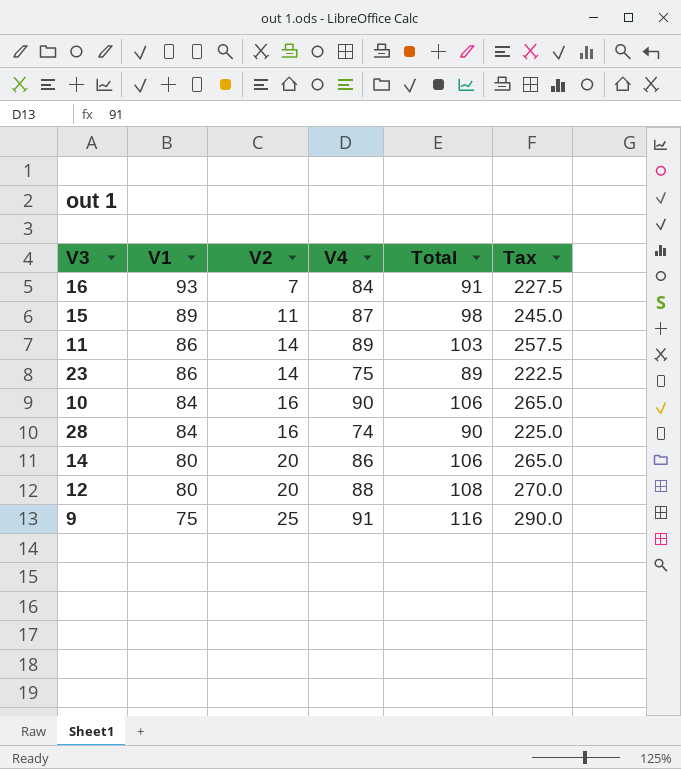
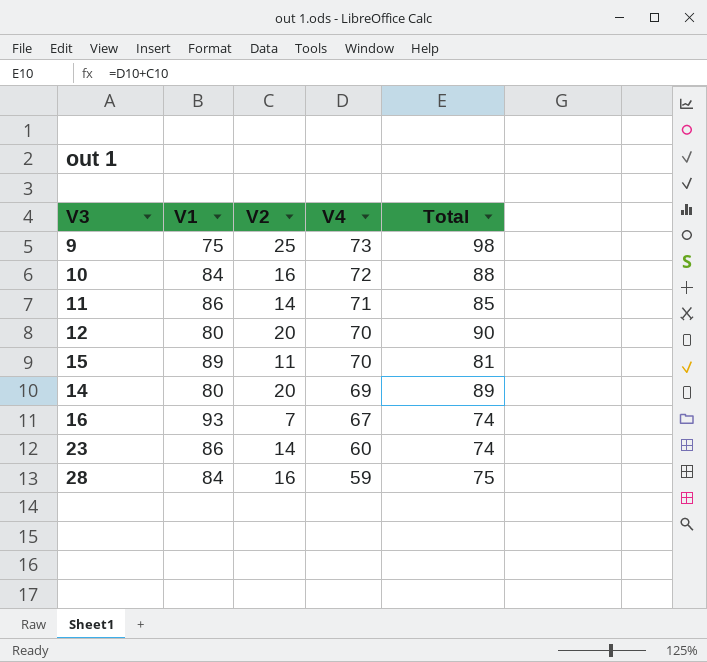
row order: V1 descending -> V4 descending
column Tax | formula: [Total] * 2.5 -> none
9 | V4: 91 -> 73
9 | Total: 116 -> 98
10 | V4: 90 -> 72
10 | Total: 106 -> 88
11 | V4: 89 -> 71
11 | Total: 103 -> 85
12 | V4: 88 -> 70
12 | Total: 108 -> 90
15 | V4: 87 -> 70
15 | Total: 98 -> 81
14 | V4: 86 -> 69
14 | Total: 106 -> 89
16 | V4: 84 -> 67
16 | Total: 91 -> 74
23 | V4: 75 -> 60
23 | Total: 89 -> 74
28 | V4: 74 -> 59
28 | Total: 90 -> 75

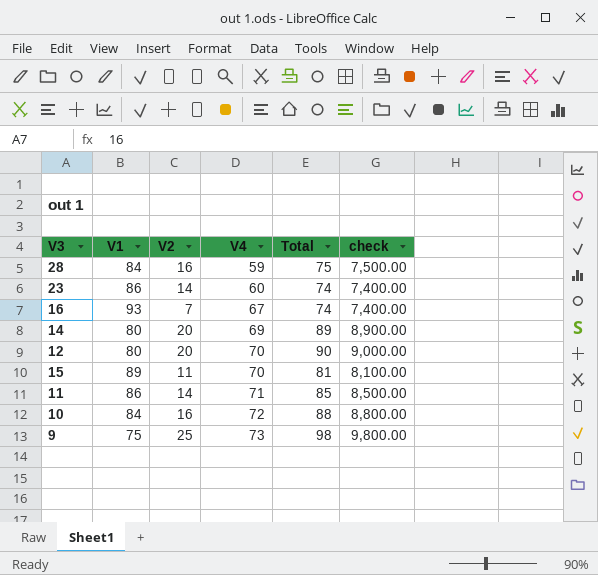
row order: V4 descending -> V4 ascending
column check | formula: none -> [Total] * 100

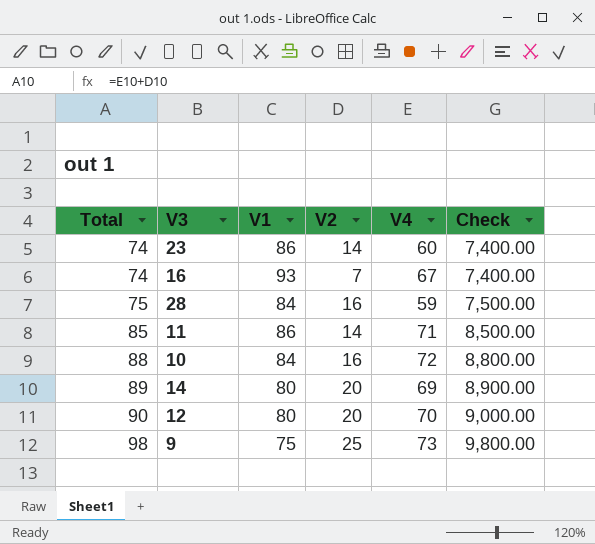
row order: V4 ascending -> Total ascending
column Total | position: 5 -> 1
column name: check -> Check
row 15: 89 | 11 | 70 | 81 | 8,100.00 -> none

